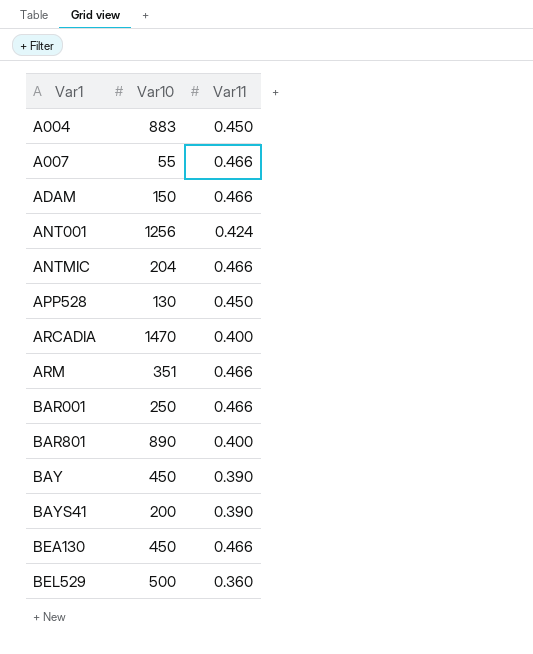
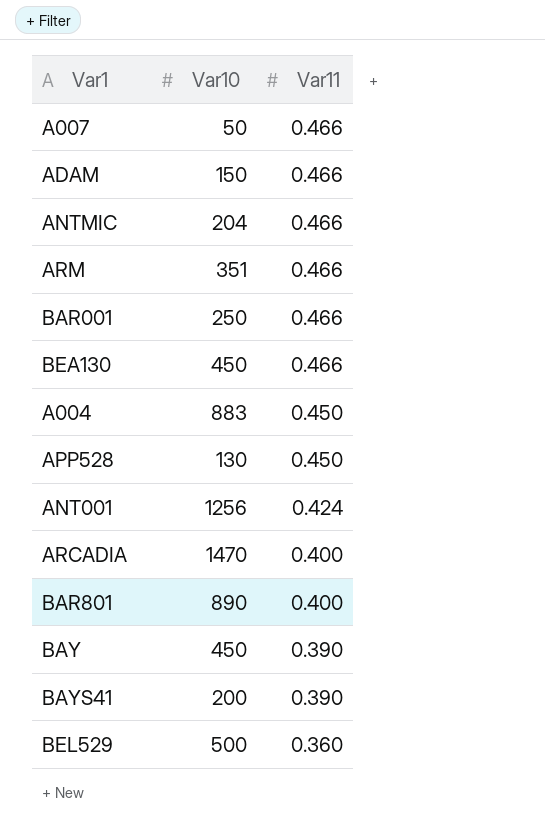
row order: Var1 ascending -> Var11 descending
A007 | Var10: 55 -> 50

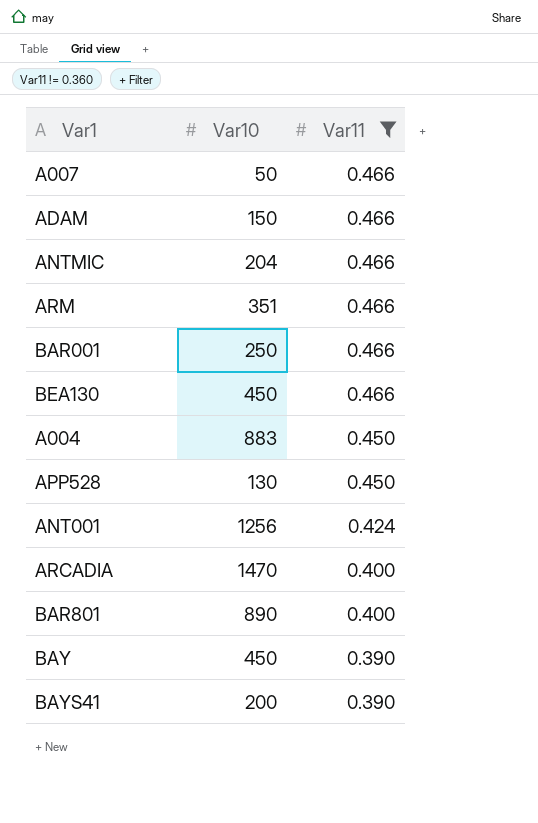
filter: none -> Var11 != 0.360

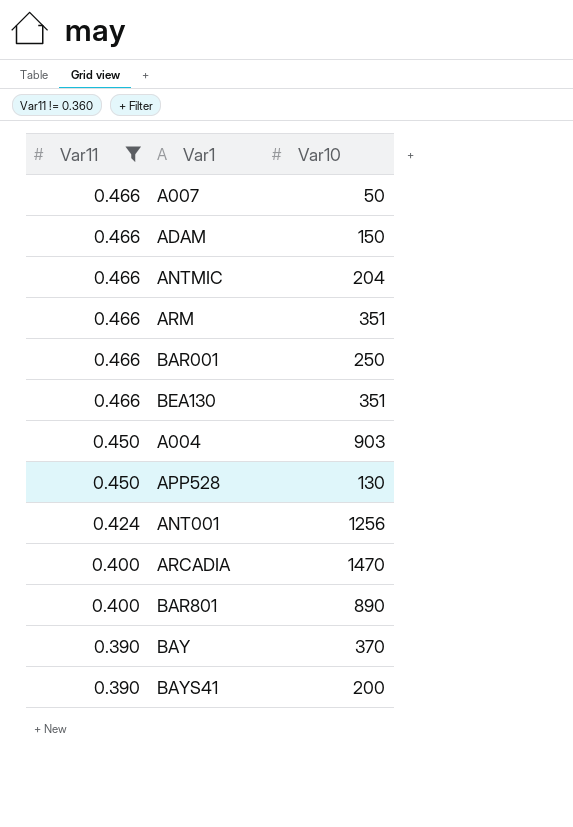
column Var11 | position: 3 -> 1
BEA130 | Var10: 450 -> 351
A004 | Var10: 883 -> 903
BAY | Var10: 450 -> 370

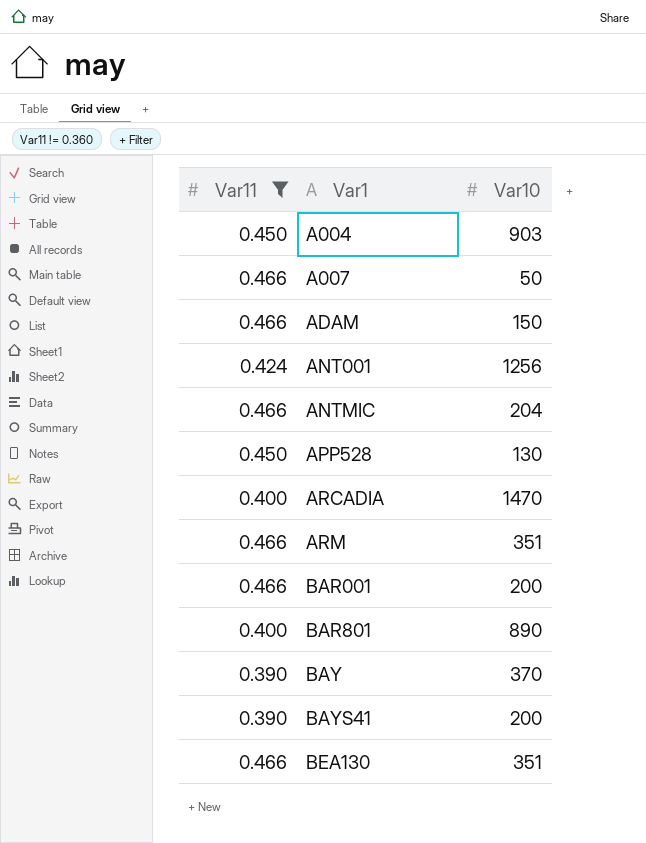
row order: Var11 descending -> Var1 ascending
BAR001 | Var10: 250 -> 200

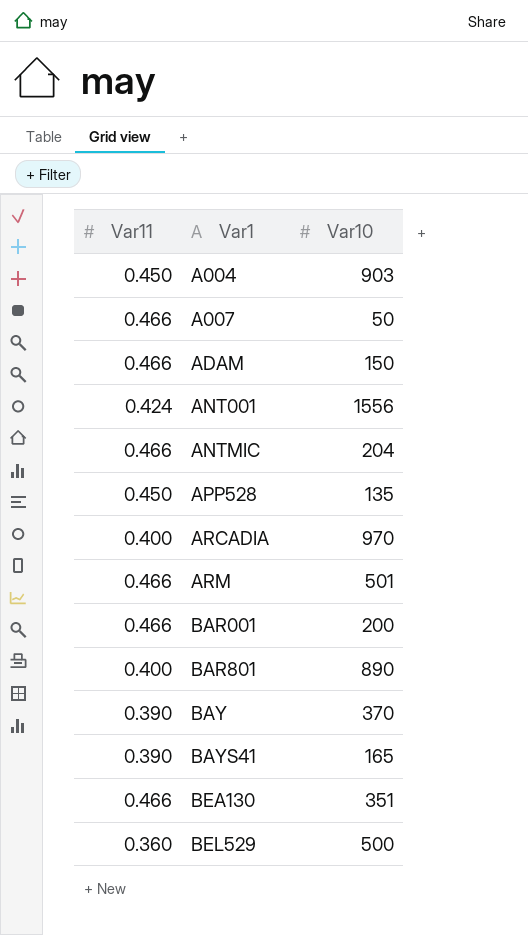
filter: Var11 != 0.360 -> none
ANT001 | Var10: 1256 -> 1556
APP528 | Var10: 130 -> 135
ARCADIA | Var10: 1470 -> 970
ARM | Var10: 351 -> 501
BAYS41 | Var10: 200 -> 165

